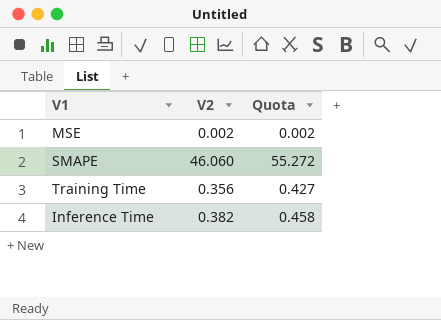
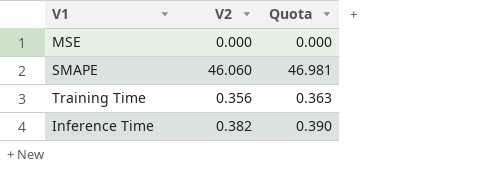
column Quota | formula: [V2] * 1.2 -> [V2] * 1.02
MSE | V2: 0.002 -> 0.000

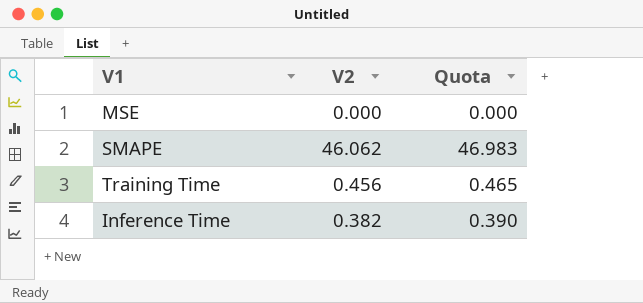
SMAPE | V2: 46.060 -> 46.062
SMAPE | Quota: 46.981 -> 46.983
Training Time | V2: 0.356 -> 0.456
Training Time | Quota: 0.363 -> 0.465

